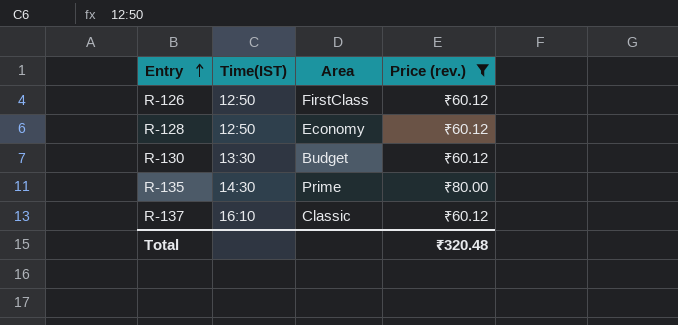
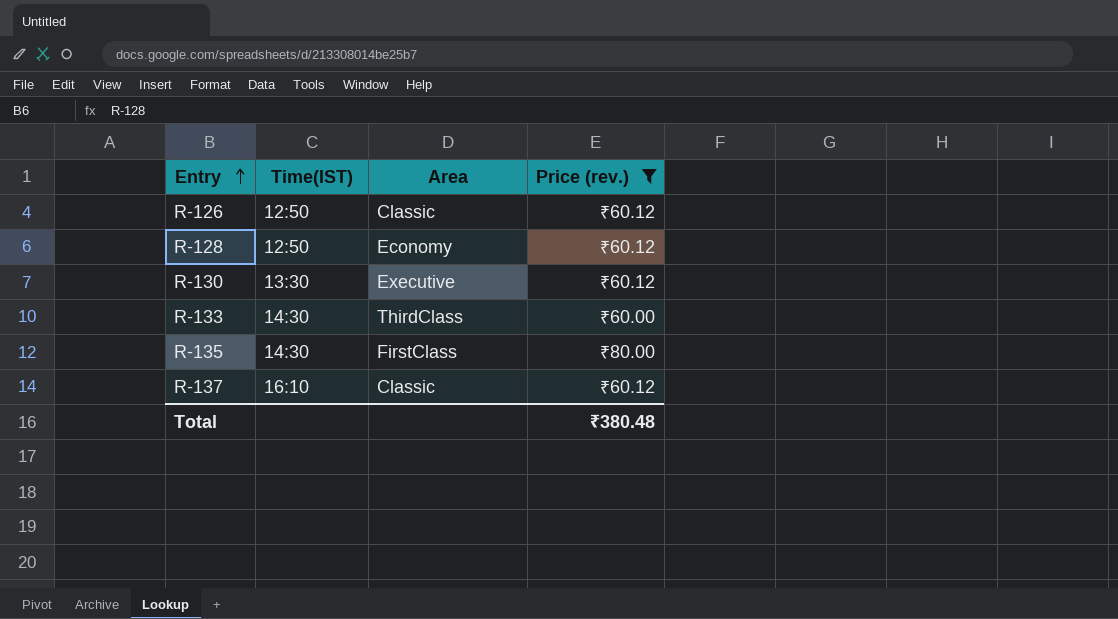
R-126 | Area: FirstClass -> Classic
R-130 | Area: Budget -> Executive
row R-133: none -> 14:30 | ThirdClass | ₹60.00
R-135 | Area: Prime -> FirstClass
Total | Price (rev.): ₹320.48 -> ₹380.48

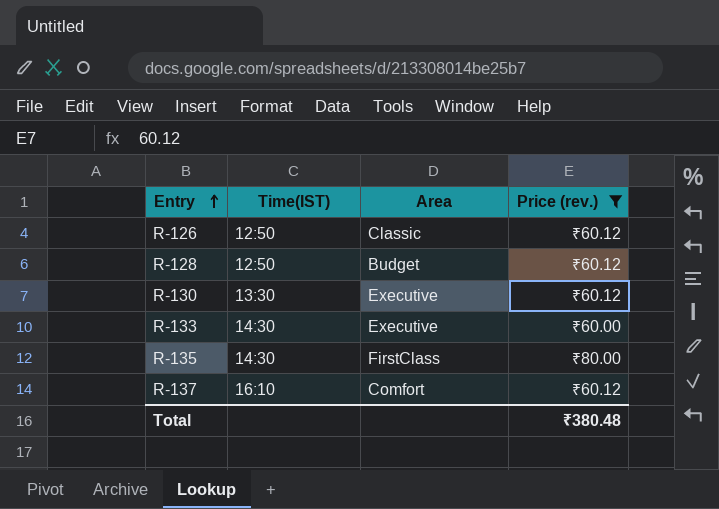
R-128 | Area: Economy -> Budget
R-133 | Area: ThirdClass -> Executive
R-137 | Area: Classic -> Comfort

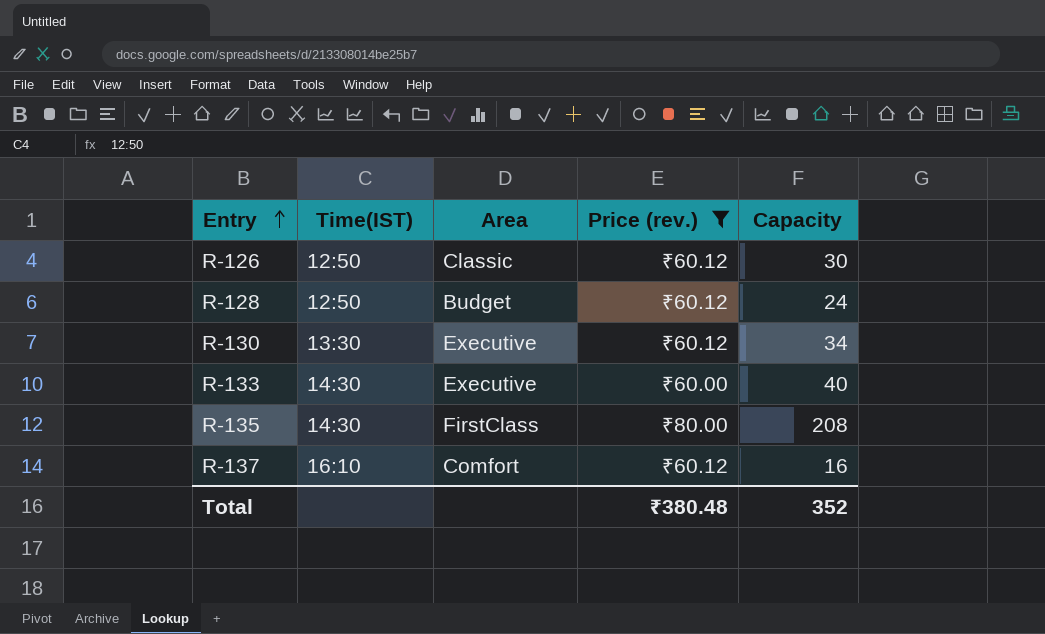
column Capacity | position: none -> 5

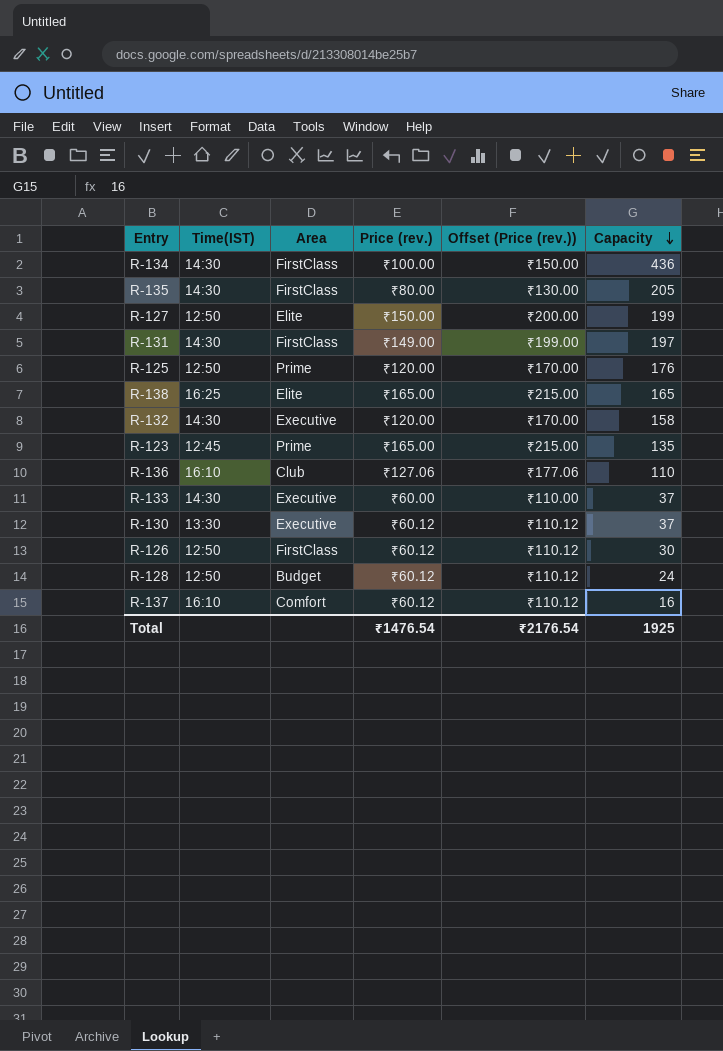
filter: Price (rev.) <= ₹80.00 -> none
row order: Entry ascending -> Capacity descending
column Offset (Price (rev.)) | formula: none -> [Price (rev.)] + 50
R-135 | Capacity: 208 -> 205
R-133 | Capacity: 40 -> 37
R-130 | Capacity: 34 -> 37
R-126 | Area: Classic -> FirstClass
Total | Price (rev.): ₹380.48 -> ₹1476.54
Total | Capacity: 352 -> 1925

